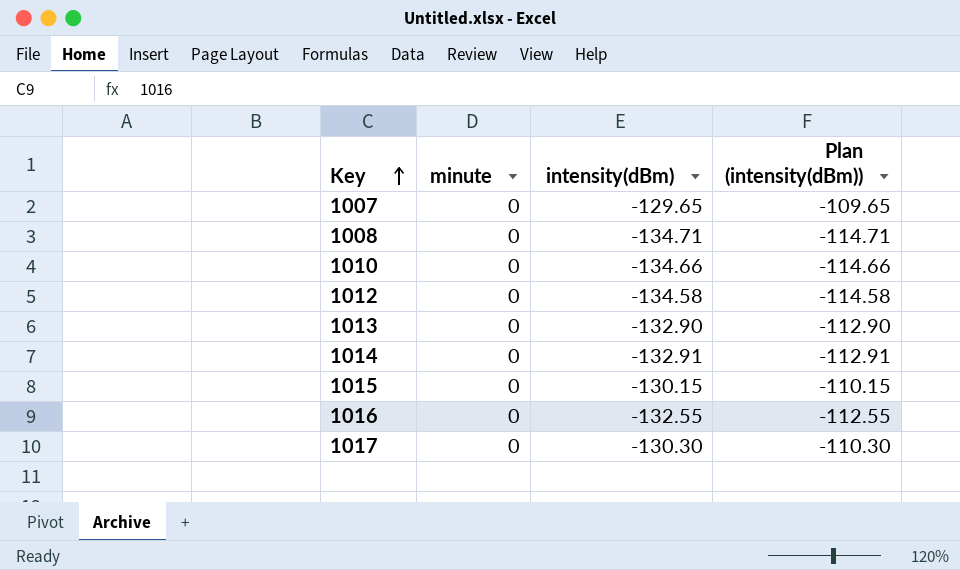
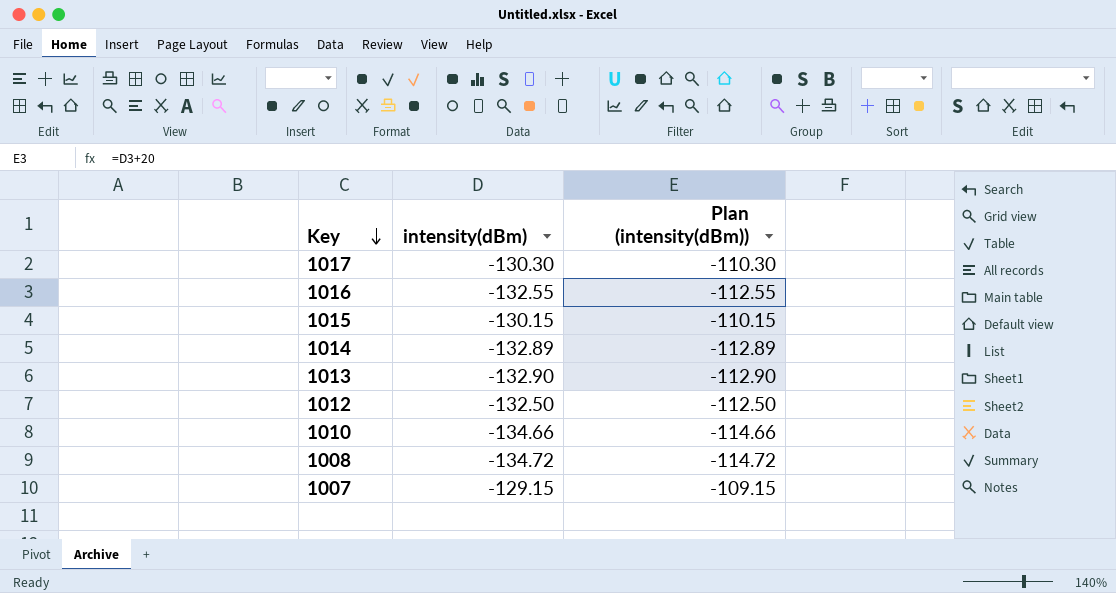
row order: Key ascending -> Key descending
column minute | position: 2 -> none
1014 | intensity(dBm): -132.91 -> -132.89
1014 | Plan (intensity(dBm)): -112.91 -> -112.89
1012 | intensity(dBm): -134.58 -> -132.50
1012 | Plan (intensity(dBm)): -114.58 -> -112.50
1008 | intensity(dBm): -134.71 -> -134.72
1008 | Plan (intensity(dBm)): -114.71 -> -114.72
1007 | intensity(dBm): -129.65 -> -129.15
1007 | Plan (intensity(dBm)): -109.65 -> -109.15

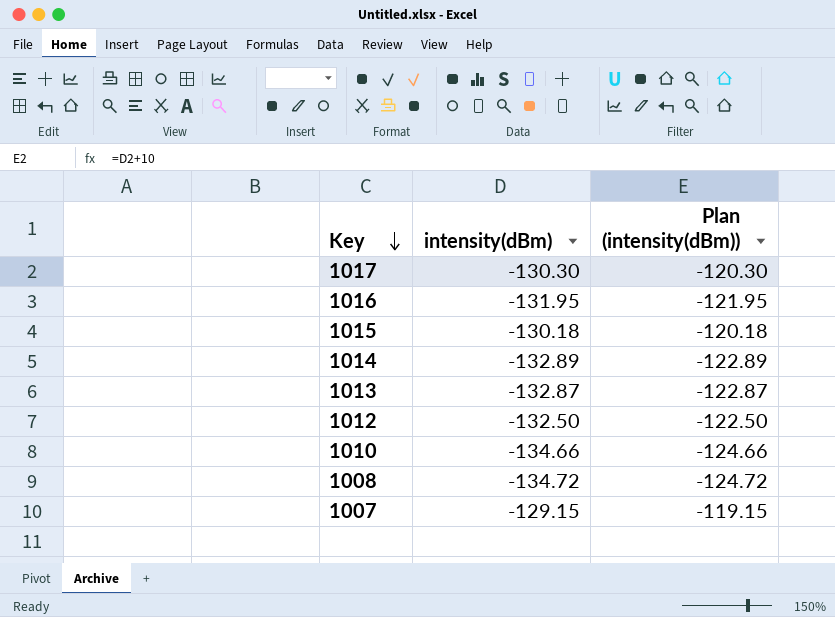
column Plan (intensity(dBm)) | formula: [intensity(dBm)] + 20 -> [intensity(dBm)] + 10
1016 | intensity(dBm): -132.55 -> -131.95
1015 | intensity(dBm): -130.15 -> -130.18
1013 | intensity(dBm): -132.90 -> -132.87

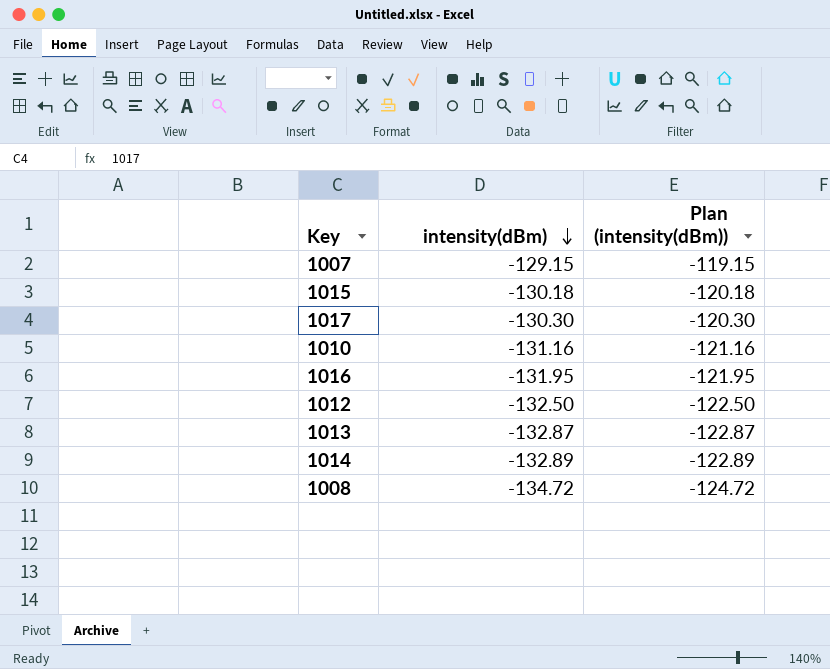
row order: Key descending -> intensity(dBm) descending
1010 | intensity(dBm): -134.66 -> -131.16
1010 | Plan (intensity(dBm)): -124.66 -> -121.16

